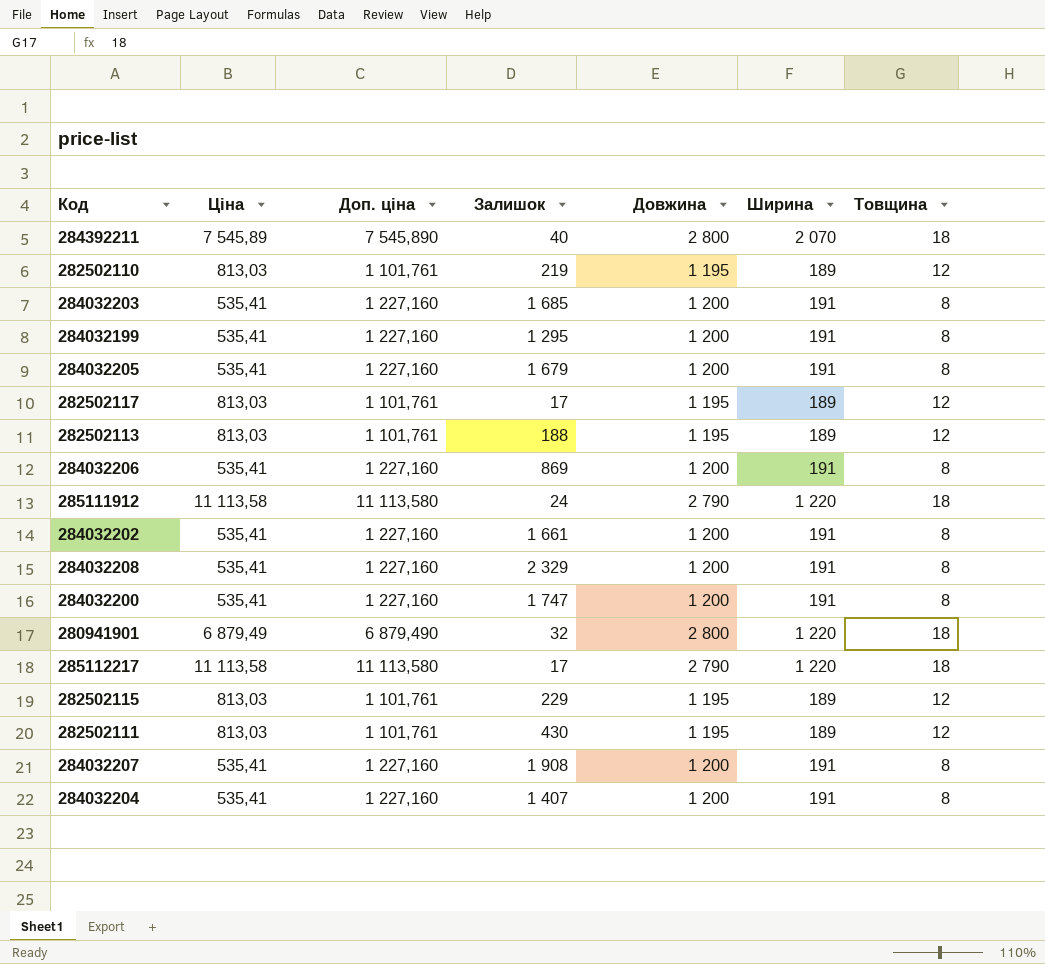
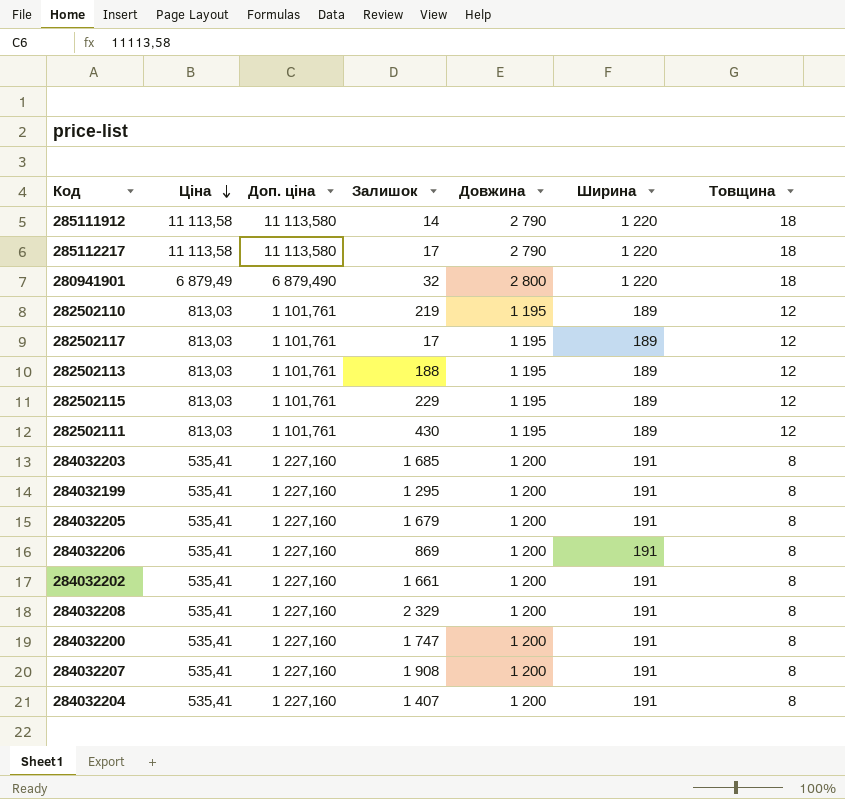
row order: none -> Ціна descending
row 284392211: 7 545,89 | 7 545,890 | 40 | 2 800 | 2 070 | 18 -> none
285111912 | Залишок: 24 -> 14

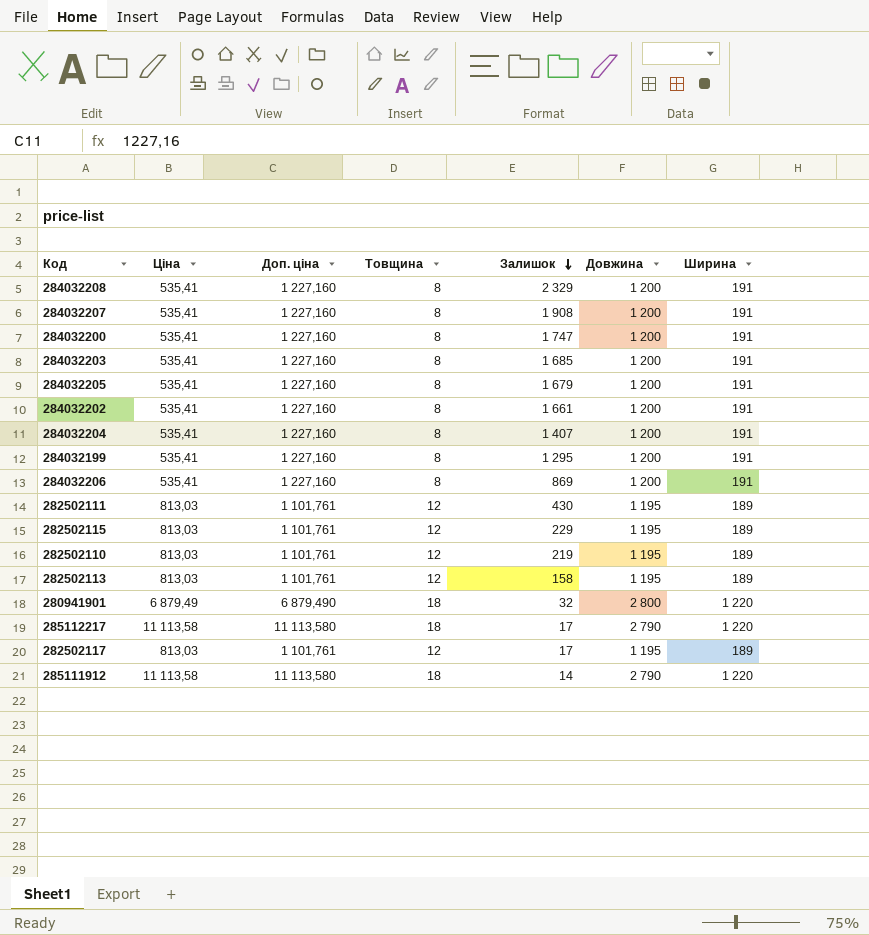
row order: Ціна descending -> Залишок descending
column Товщина | position: 7 -> 4
282502113 | Залишок: 188 -> 158

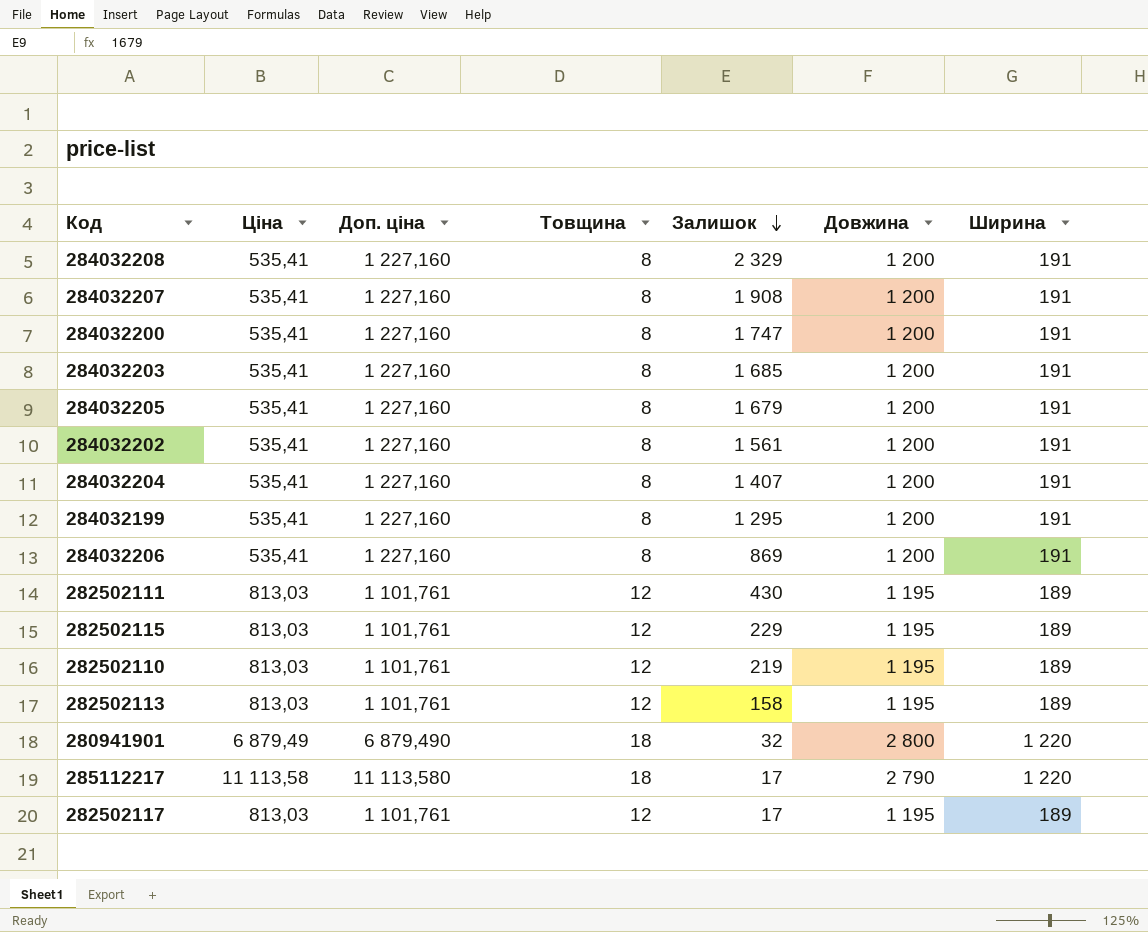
row 285111912: 11 113,58 | 11 113,580 | 18 | 14 | 2 790 | 1 220 -> none
284032202 | Залишок: 1 661 -> 1 561

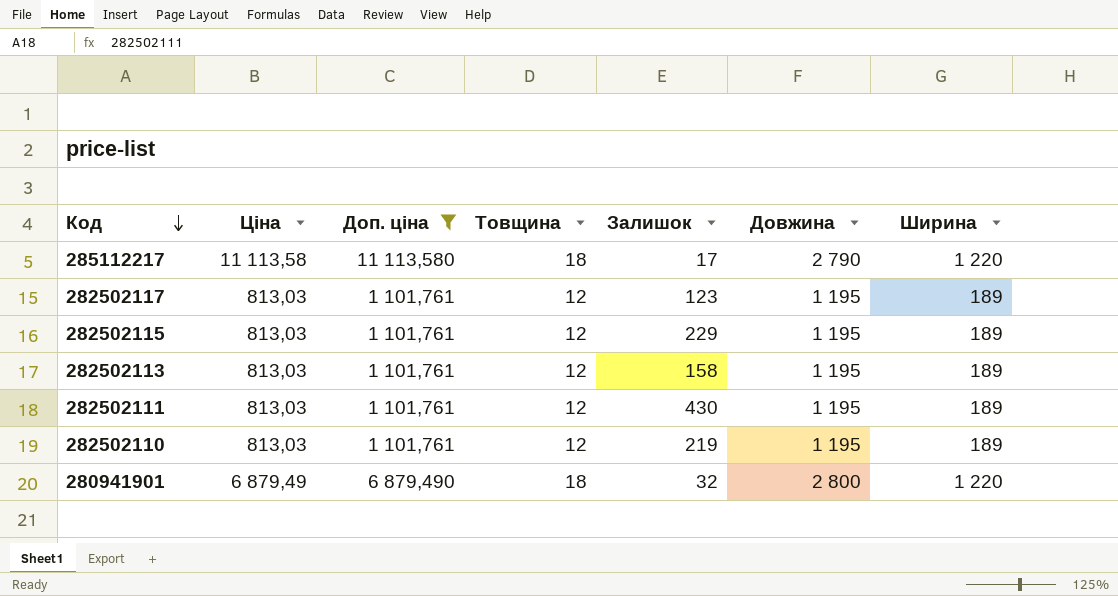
filter: none -> Доп. ціна != 1 227,160
row order: Залишок descending -> Код descending
282502117 | Залишок: 17 -> 123

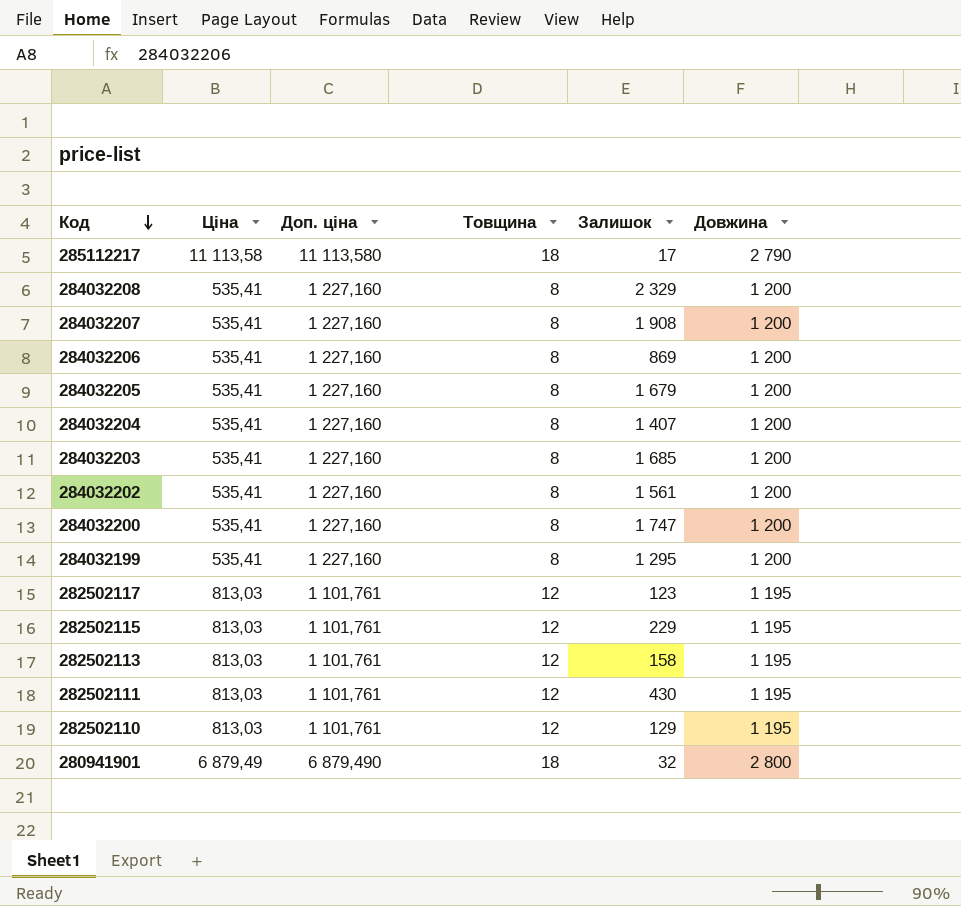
filter: Доп. ціна != 1 227,160 -> none
column Ширина | position: 7 -> none
282502110 | Залишок: 219 -> 129

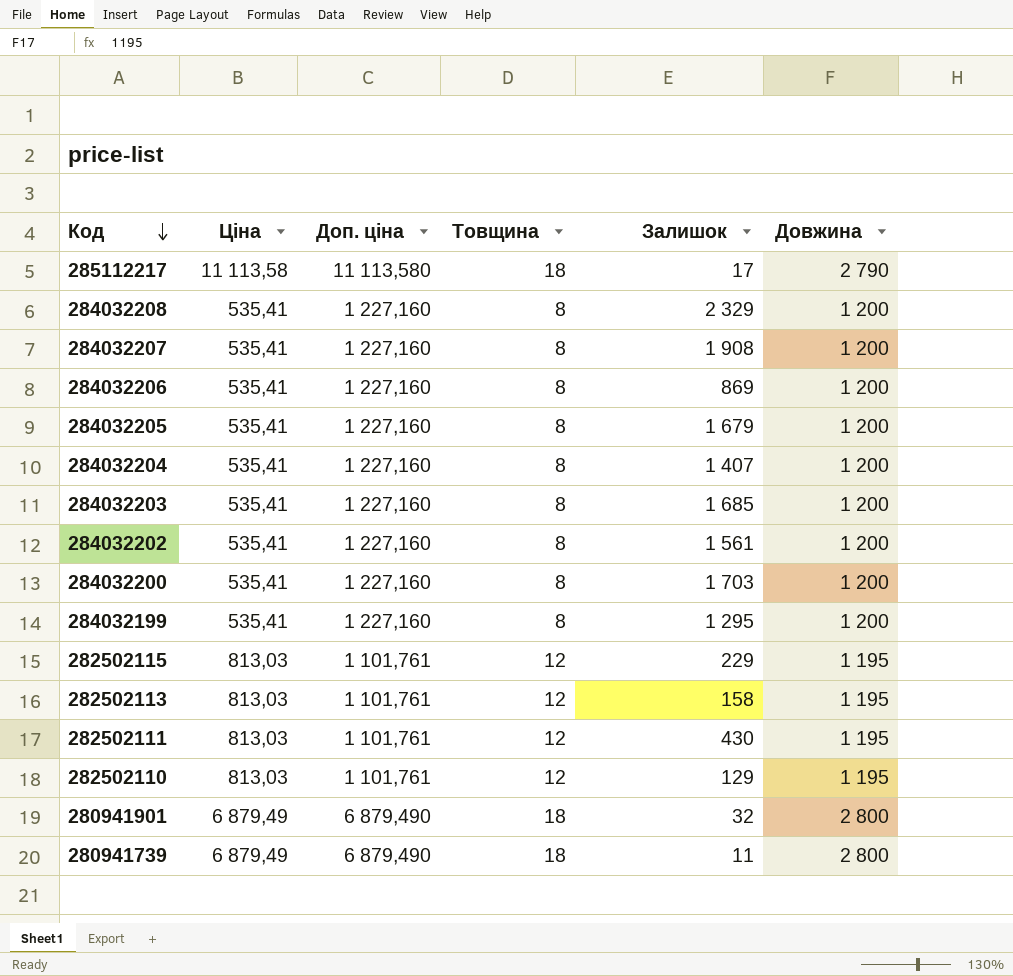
row 282502117: 813,03 | 1 101,761 | 12 | 123 | 1 195 -> none
284032200 | Залишок: 1 747 -> 1 703
row 280941739: none -> 6 879,49 | 6 879,490 | 18 | 11 | 2 800

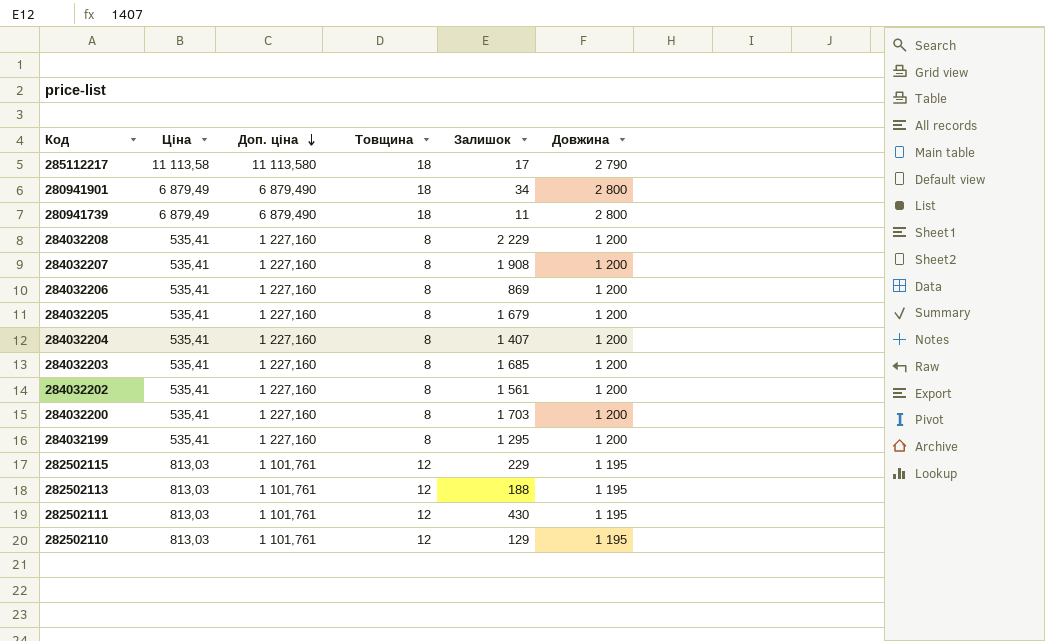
row order: Код descending -> Доп. ціна descending
280941901 | Залишок: 32 -> 34
284032208 | Залишок: 2 329 -> 2 229
282502113 | Залишок: 158 -> 188

